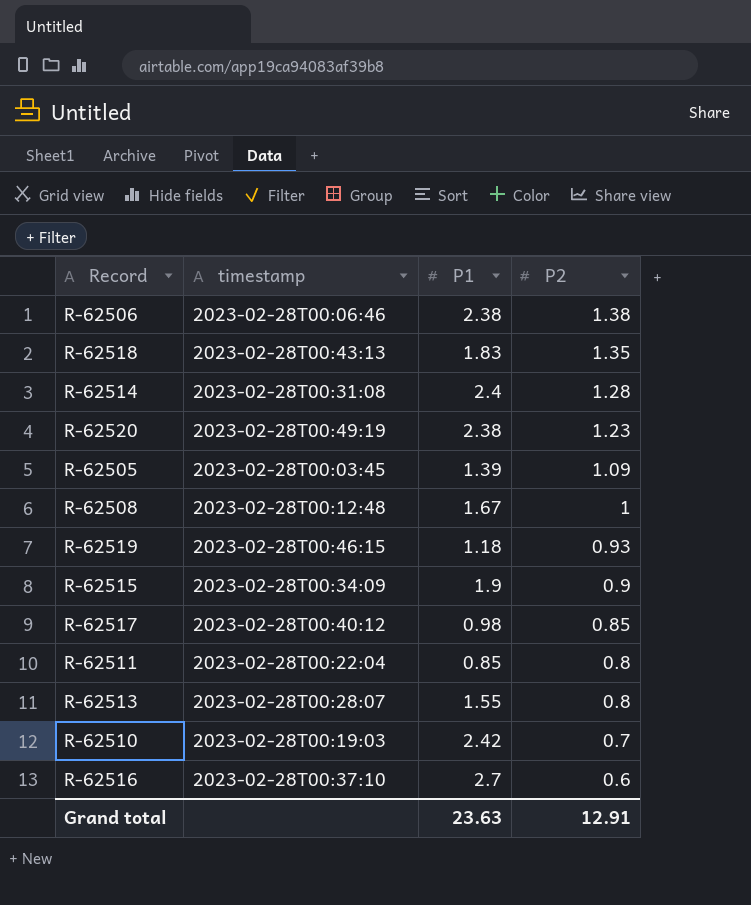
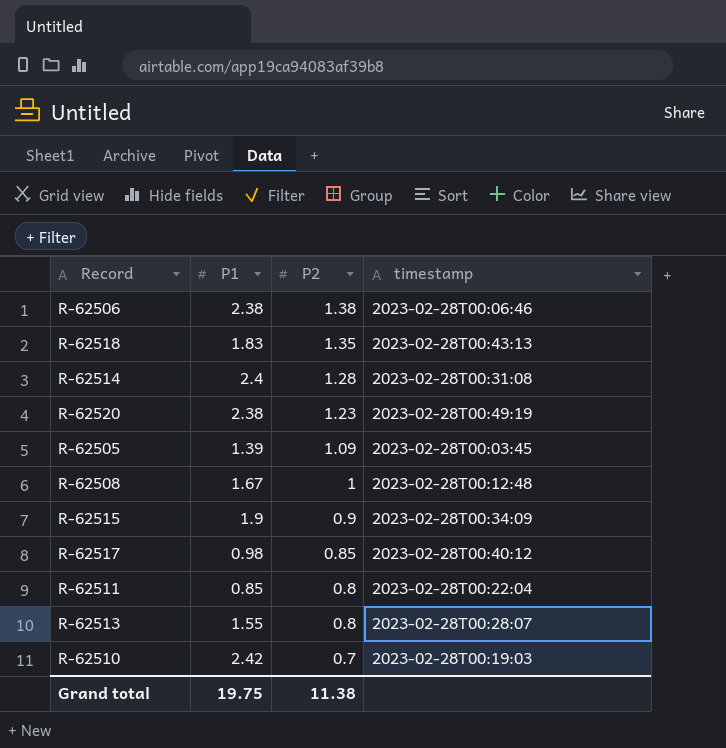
column timestamp | position: 2 -> 4
row R-62519: 2023-02-28T00:46:15 | 1.18 | 0.93 -> none
row R-62516: 2023-02-28T00:37:10 | 2.7 | 0.6 -> none
Grand total | P1: 23.63 -> 19.75
Grand total | P2: 12.91 -> 11.38

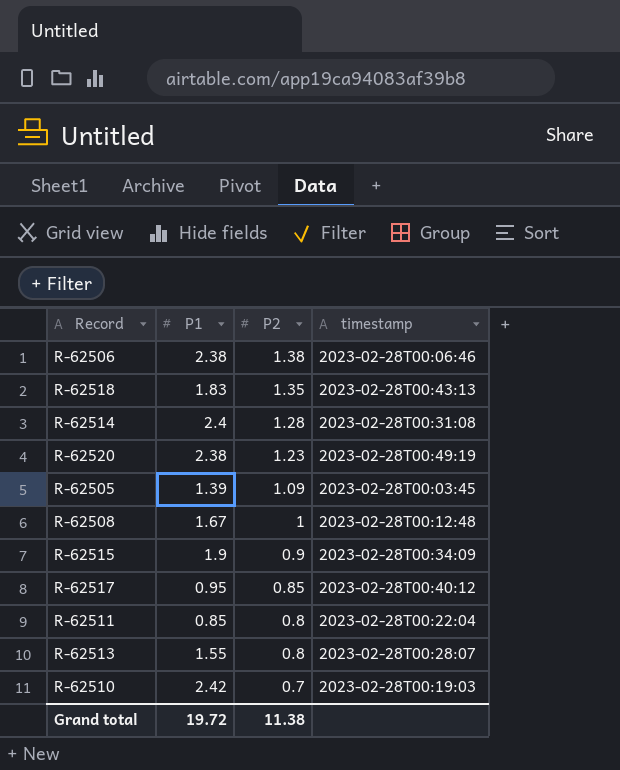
R-62517 | P1: 0.98 -> 0.95
Grand total | P1: 19.75 -> 19.72

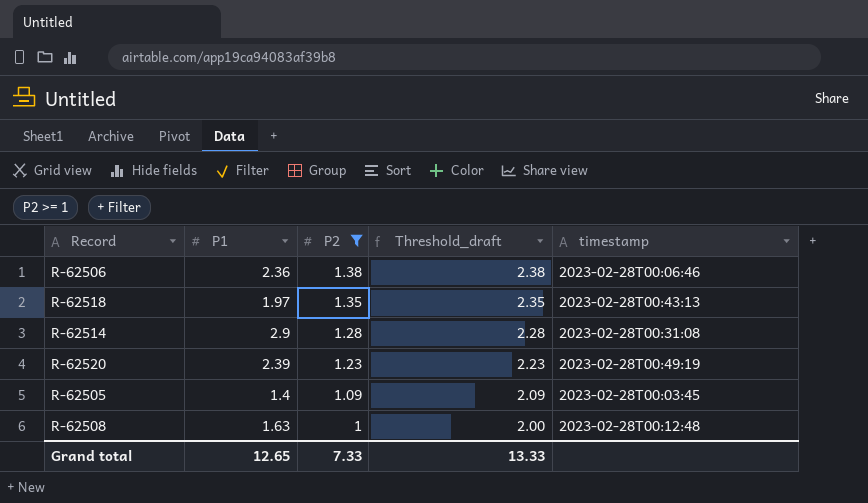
filter: none -> P2 >= 1
column Threshold_draft | formula: none -> [P2] + 1
R-62506 | P1: 2.38 -> 2.36
R-62518 | P1: 1.83 -> 1.97
R-62514 | P1: 2.4 -> 2.9
R-62520 | P1: 2.38 -> 2.39
R-62505 | P1: 1.39 -> 1.4
R-62508 | P1: 1.67 -> 1.63
Grand total | P1: 19.72 -> 12.65
Grand total | P2: 11.38 -> 7.33

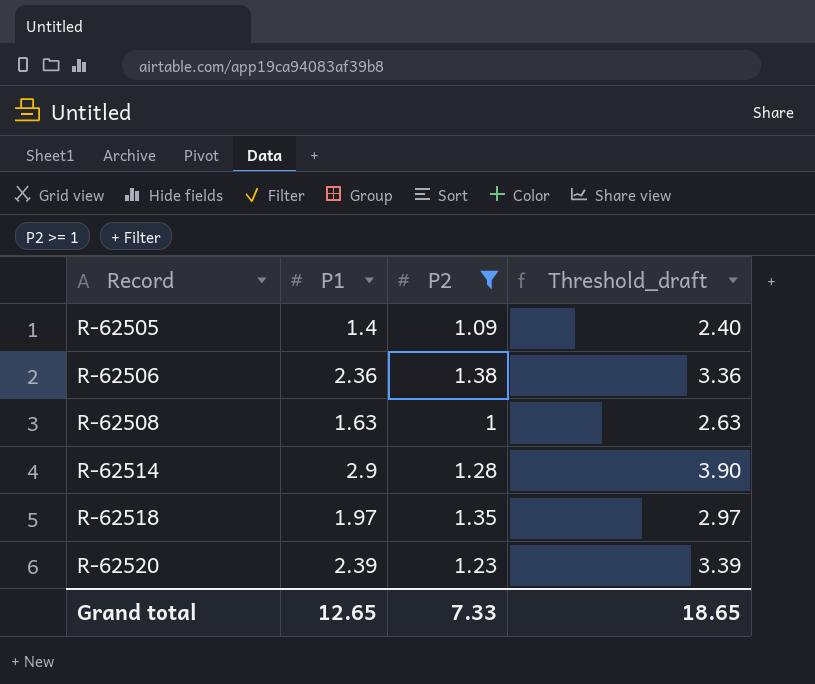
row order: P2 descending -> Record ascending
column timestamp | position: 5 -> none
column Threshold_draft | formula: [P2] + 1 -> [P1] + 1
Grand total | Threshold_draft: 13.33 -> 18.65

